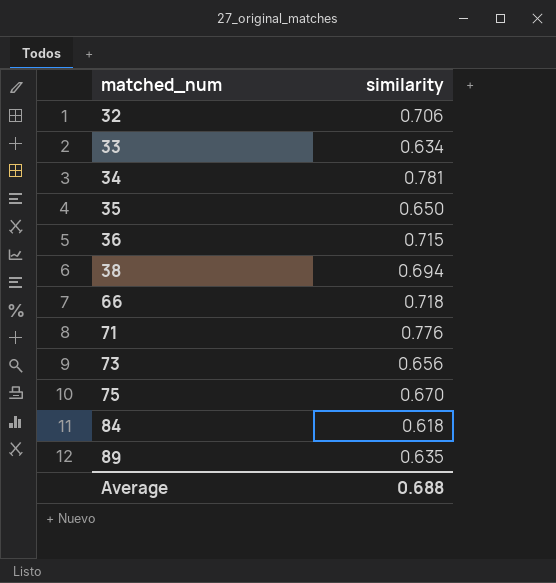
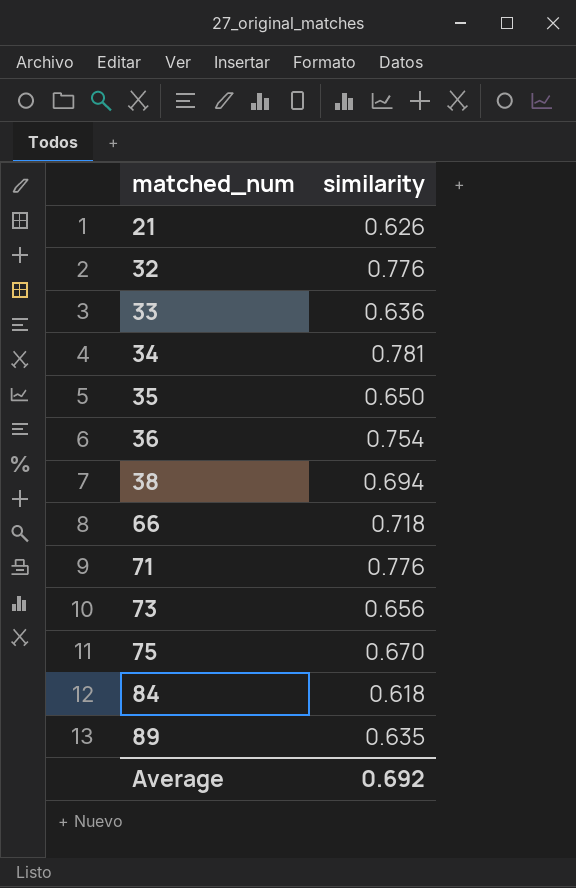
row 21: none -> 0.626
32 | similarity: 0.706 -> 0.776
33 | similarity: 0.634 -> 0.636
36 | similarity: 0.715 -> 0.754
Average | similarity: 0.688 -> 0.692

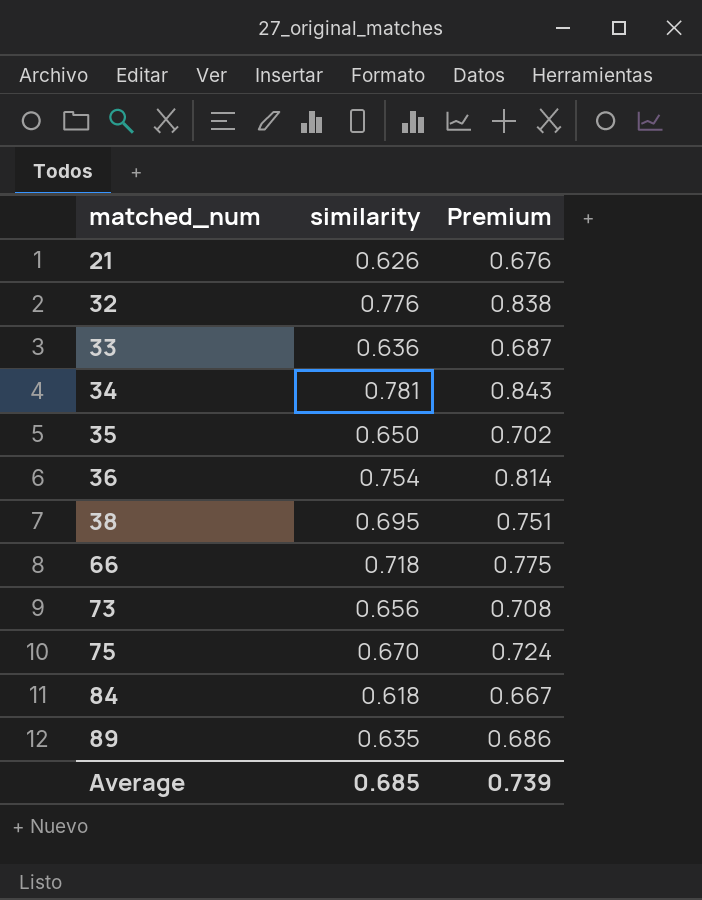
column Premium | formula: none -> [similarity] * 1.08
row 71: 0.776 -> none
38 | similarity: 0.694 -> 0.695
Average | similarity: 0.692 -> 0.685

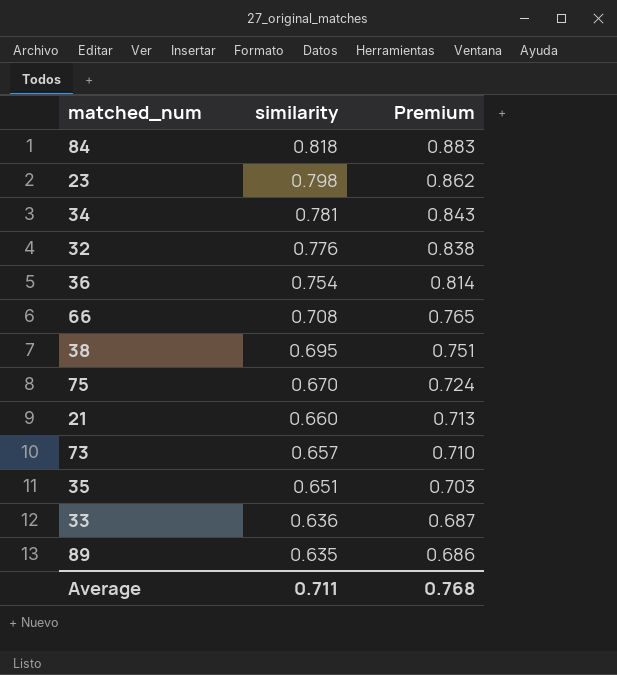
row order: matched_num ascending -> similarity descending
84 | similarity: 0.618 -> 0.818
84 | Premium: 0.667 -> 0.883
row 23: none -> 0.798 | 0.862
66 | similarity: 0.718 -> 0.708
66 | Premium: 0.775 -> 0.765
21 | similarity: 0.626 -> 0.660
21 | Premium: 0.676 -> 0.713
73 | similarity: 0.656 -> 0.657
73 | Premium: 0.708 -> 0.710
35 | similarity: 0.650 -> 0.651
35 | Premium: 0.702 -> 0.703
Average | similarity: 0.685 -> 0.711
Average | Premium: 0.739 -> 0.768

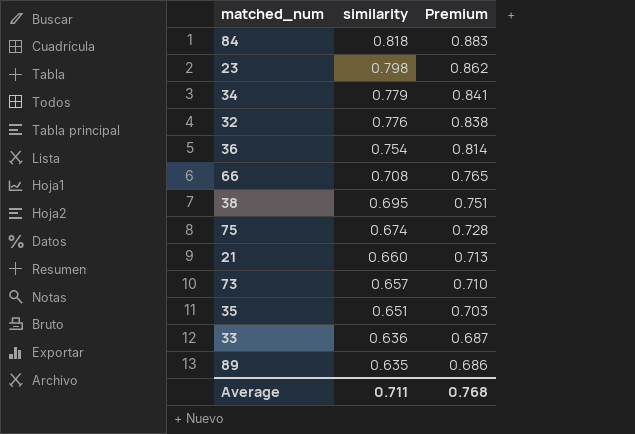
34 | similarity: 0.781 -> 0.779
34 | Premium: 0.843 -> 0.841
75 | similarity: 0.670 -> 0.674
75 | Premium: 0.724 -> 0.728

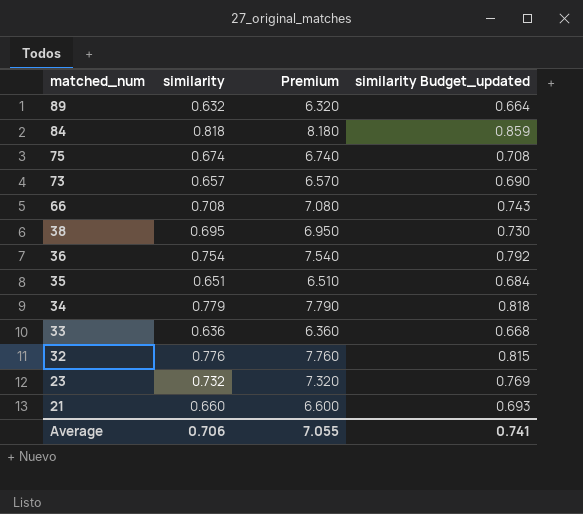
row order: similarity descending -> matched_num descending
column Premium | formula: [similarity] * 1.08 -> [similarity] * 10
column similarity Budget_updated | formula: none -> [similarity] * 1.05
89 | similarity: 0.635 -> 0.632
23 | similarity: 0.798 -> 0.732
Average | similarity: 0.711 -> 0.706
Average | Premium: 0.768 -> 7.055

